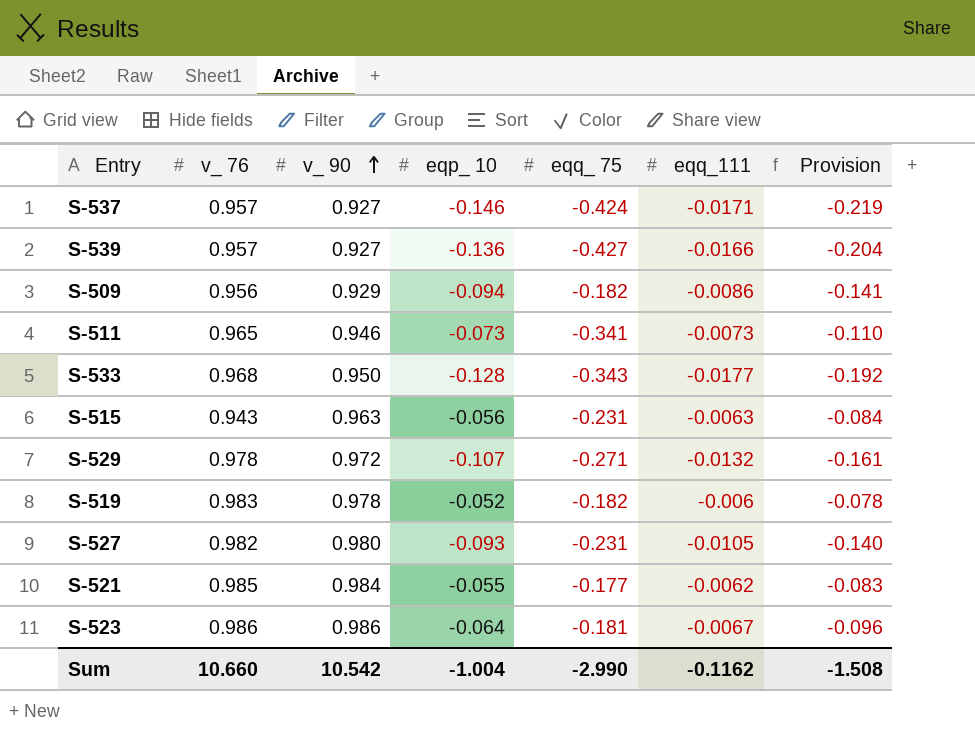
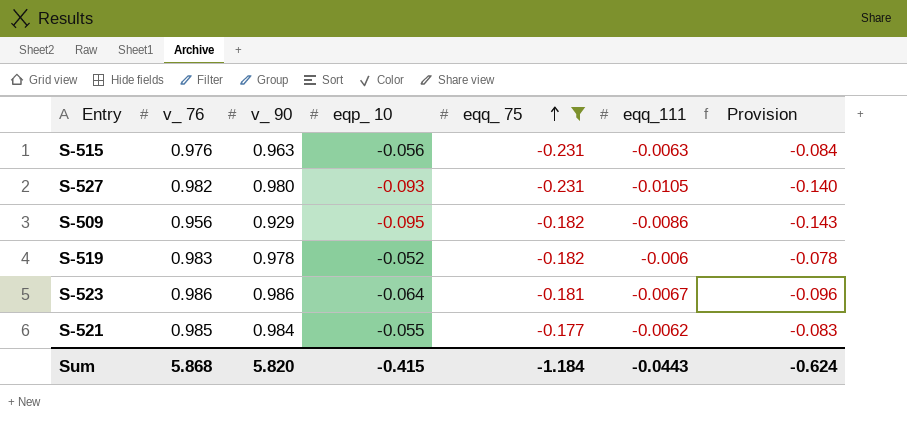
filter: none -> eqq_ 75 >= -0.231
row order: v_ 90 ascending -> eqq_ 75 ascending
S-515 | v_ 76: 0.943 -> 0.976
S-509 | eqp_ 10: -0.094 -> -0.095
S-509 | Provision: -0.141 -> -0.143
Sum | v_ 76: 10.660 -> 5.868
Sum | v_ 90: 10.542 -> 5.820
Sum | eqp_ 10: -1.004 -> -0.415
Sum | eqq_ 75: -2.990 -> -1.184
Sum | eqq_111: -0.1162 -> -0.0443
Sum | Provision: -1.508 -> -0.624

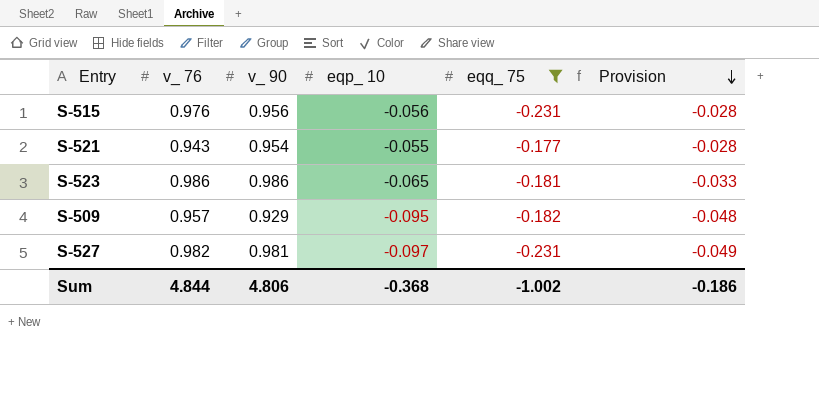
row order: eqq_ 75 ascending -> Provision descending
column eqq_111 | position: 6 -> none
column Provision | formula: [eqp_ 10] * 1.5 -> [eqp_ 10] * 0.5
row S-519: 0.983 | 0.978 | -0.052 | -0.182 | -0.006 | -0.078 -> none
S-515 | v_ 90: 0.963 -> 0.956
S-521 | v_ 76: 0.985 -> 0.943
S-521 | v_ 90: 0.984 -> 0.954
S-523 | eqp_ 10: -0.064 -> -0.065
S-509 | v_ 76: 0.956 -> 0.957
S-527 | v_ 90: 0.980 -> 0.981
S-527 | eqp_ 10: -0.093 -> -0.097
Sum | v_ 76: 5.868 -> 4.844
Sum | v_ 90: 5.820 -> 4.806
Sum | eqp_ 10: -0.415 -> -0.368
Sum | eqq_ 75: -1.184 -> -1.002
Sum | Provision: -0.624 -> -0.186

